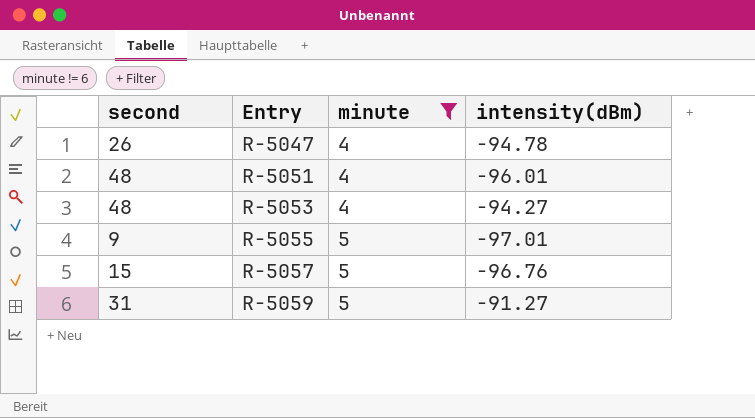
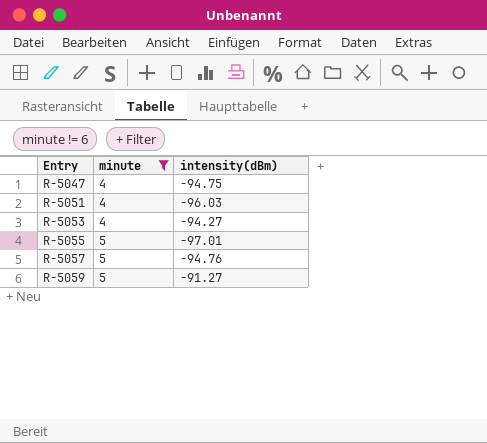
column second | position: 1 -> none
R-5047 | intensity(dBm): -94.78 -> -94.75
R-5051 | intensity(dBm): -96.01 -> -96.03
R-5057 | intensity(dBm): -96.76 -> -94.76

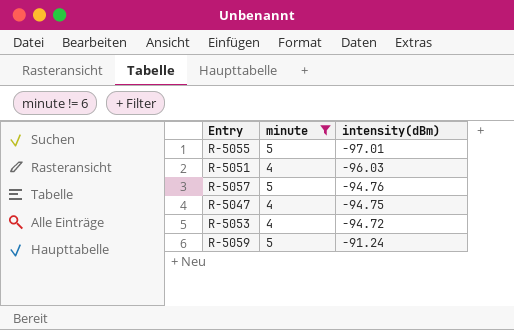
row order: Entry ascending -> intensity(dBm) ascending
R-5053 | intensity(dBm): -94.27 -> -94.72
R-5059 | intensity(dBm): -91.27 -> -91.24

